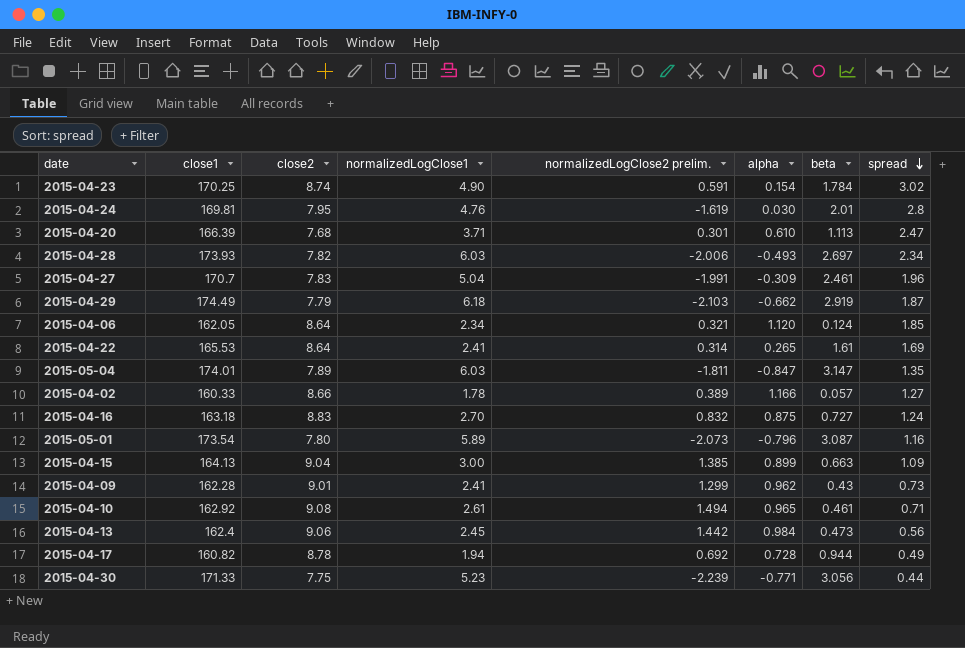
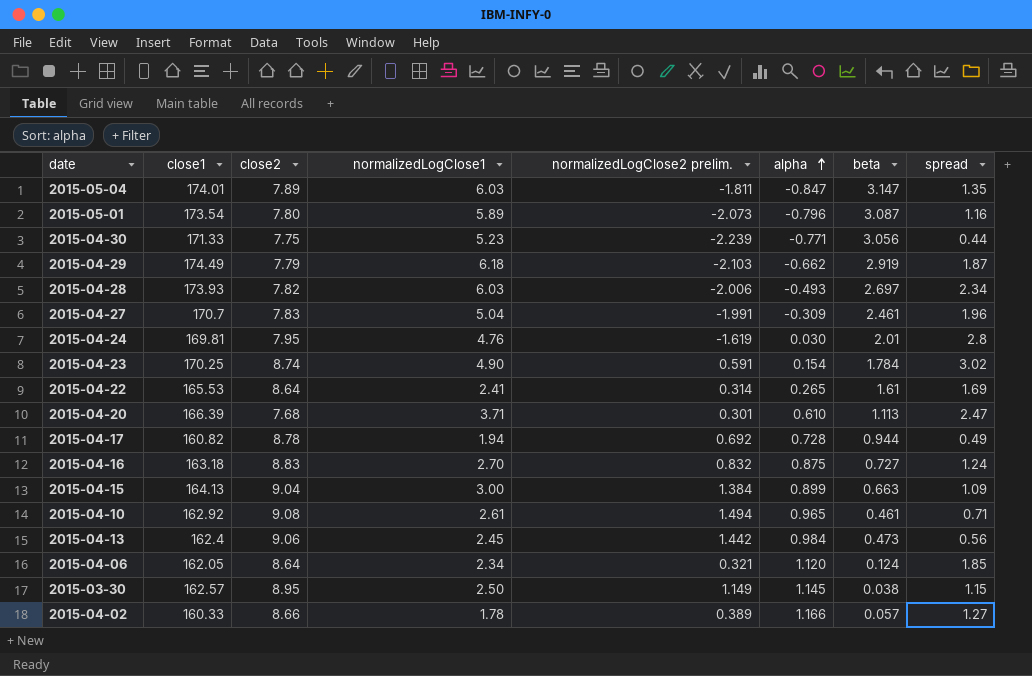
row order: spread descending -> alpha ascending
row 2015-04-09: 162.28 | 9.01 | 2.41 | 1.299 | 0.962 | 0.43 | 0.73 -> none
2015-04-15 | normalizedLogClose2 prelim.: 1.385 -> 1.384
row 2015-03-30: none -> 162.57 | 8.95 | 2.50 | 1.149 | 1.145 | 0.038 | 1.15

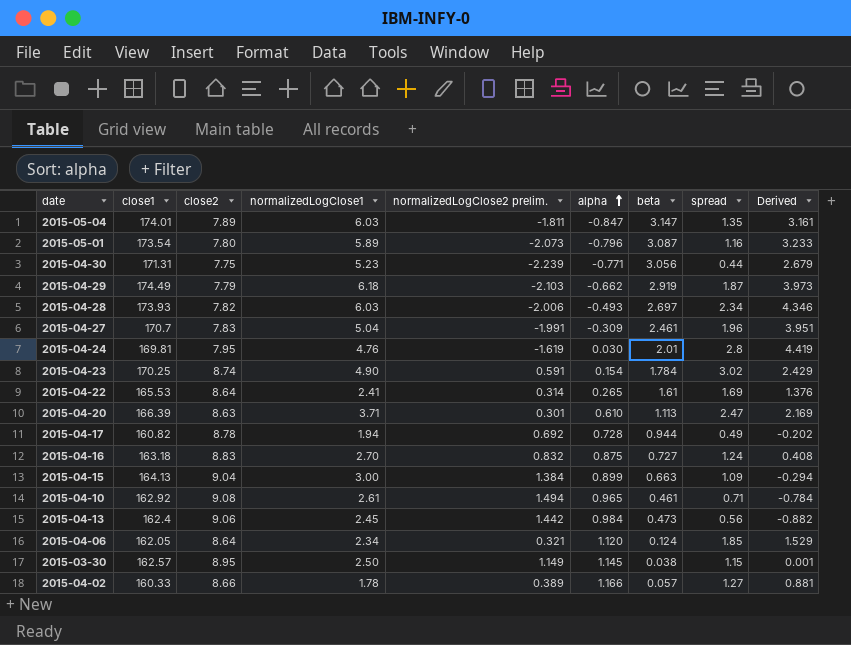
column Derived | formula: none -> [spread] - [normalizedLogClose2 prelim.]
2015-04-30 | close1: 171.33 -> 171.31
2015-04-20 | close2: 7.68 -> 8.63

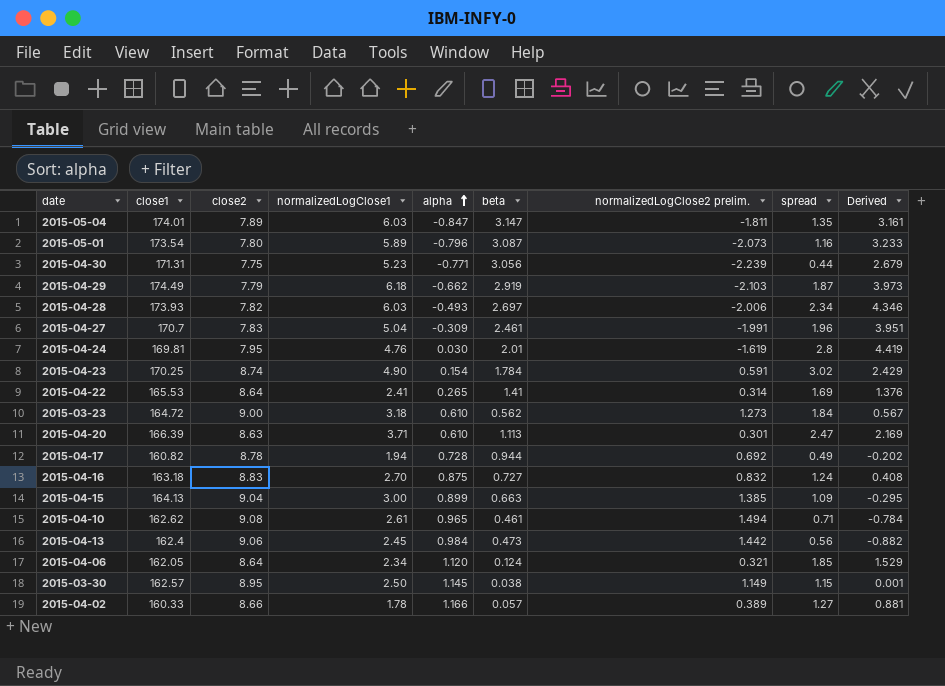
column normalizedLogClose2 prelim. | position: 5 -> 7
2015-04-22 | beta: 1.61 -> 1.41
row 2015-03-23: none -> 164.72 | 9.00 | 3.18 | 0.610 | 0.562 | 1.273 | 1.84 | 0.567
2015-04-15 | normalizedLogClose2 prelim.: 1.384 -> 1.385
2015-04-15 | Derived: -0.294 -> -0.295
2015-04-10 | close1: 162.92 -> 162.62

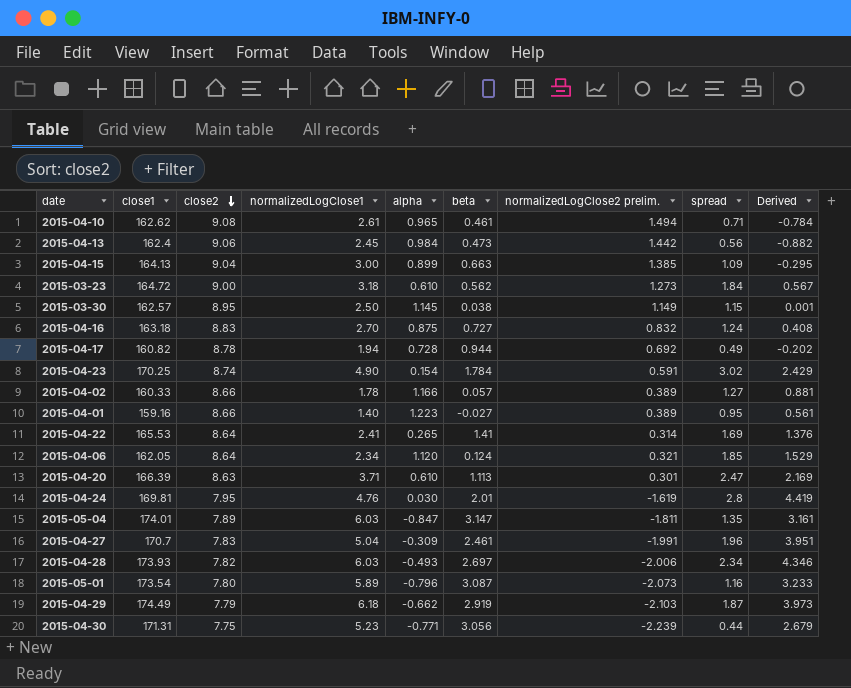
row order: alpha ascending -> close2 descending
row 2015-04-01: none -> 159.16 | 8.66 | 1.40 | 1.223 | -0.027 | 0.389 | 0.95 | 0.561

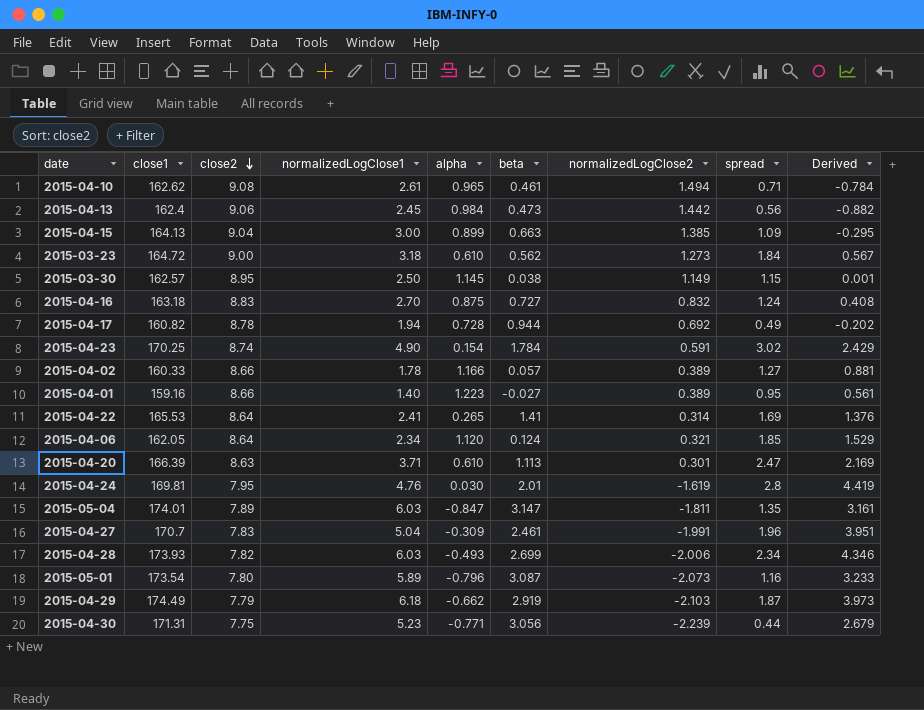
column name: normalizedLogClose2 prelim. -> normalizedLogClose2
2015-04-28 | beta: 2.697 -> 2.699

